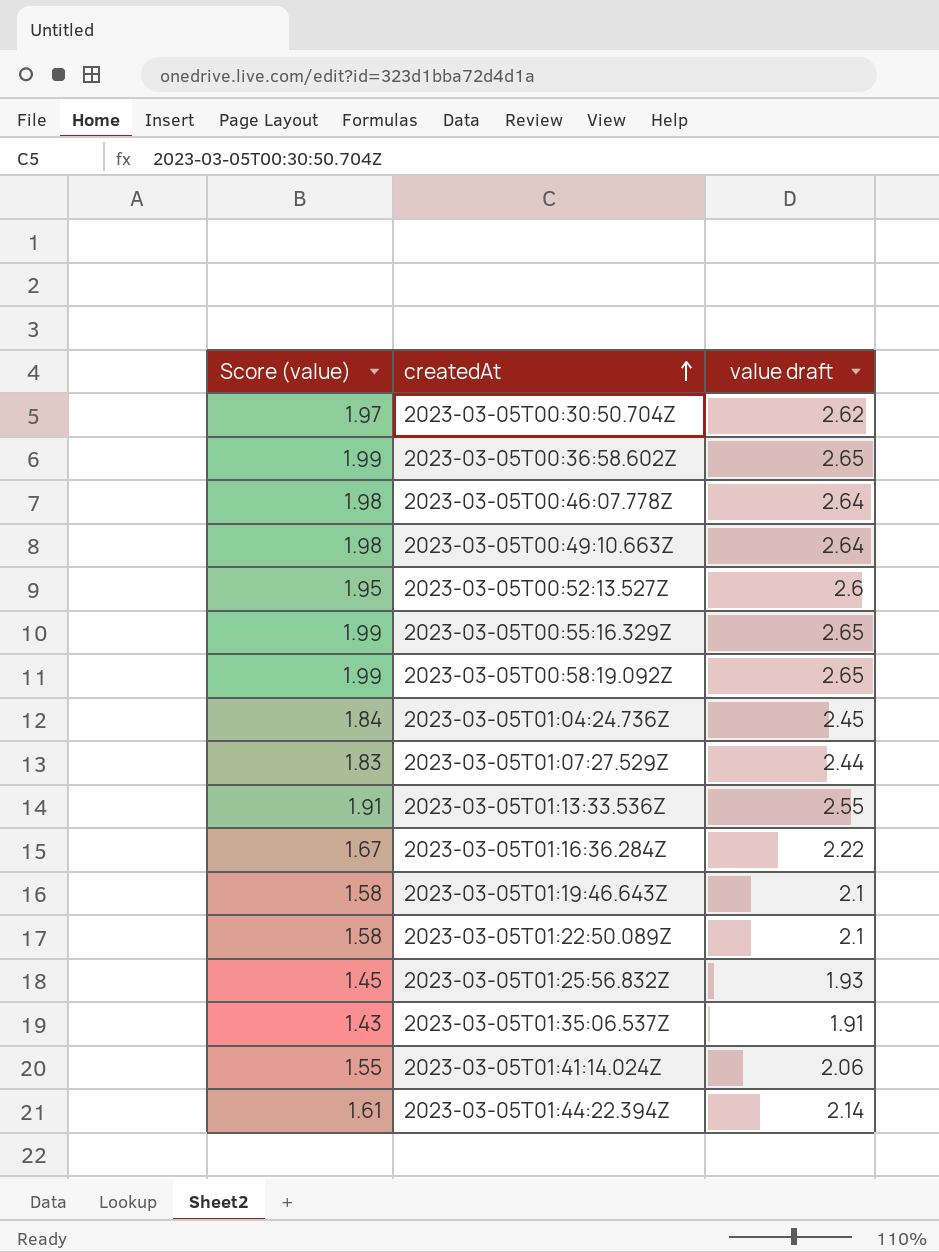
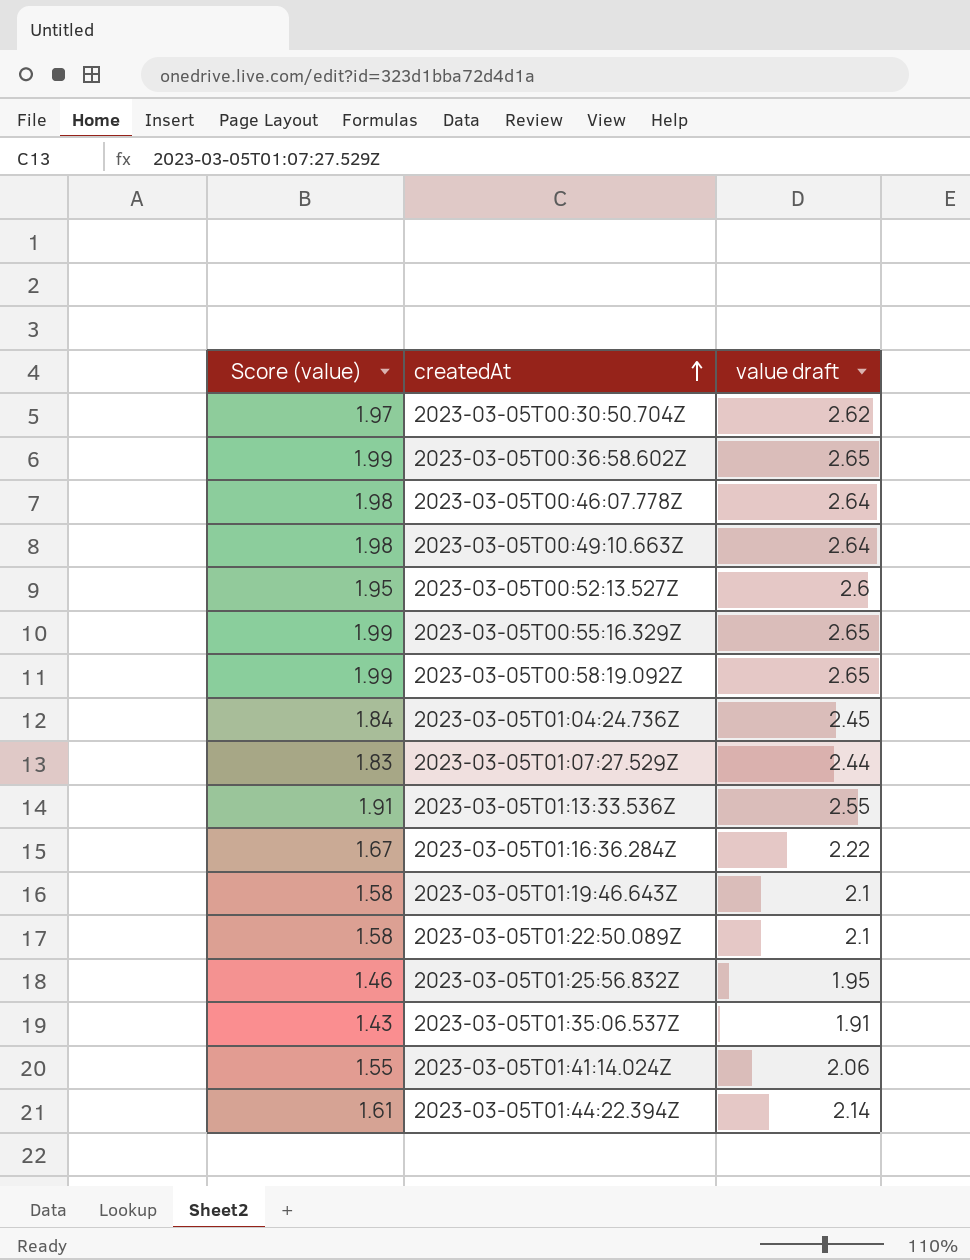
2023-03-05T01:25:56.832Z | Score (value): 1.45 -> 1.46
2023-03-05T01:25:56.832Z | value draft: 1.93 -> 1.95

